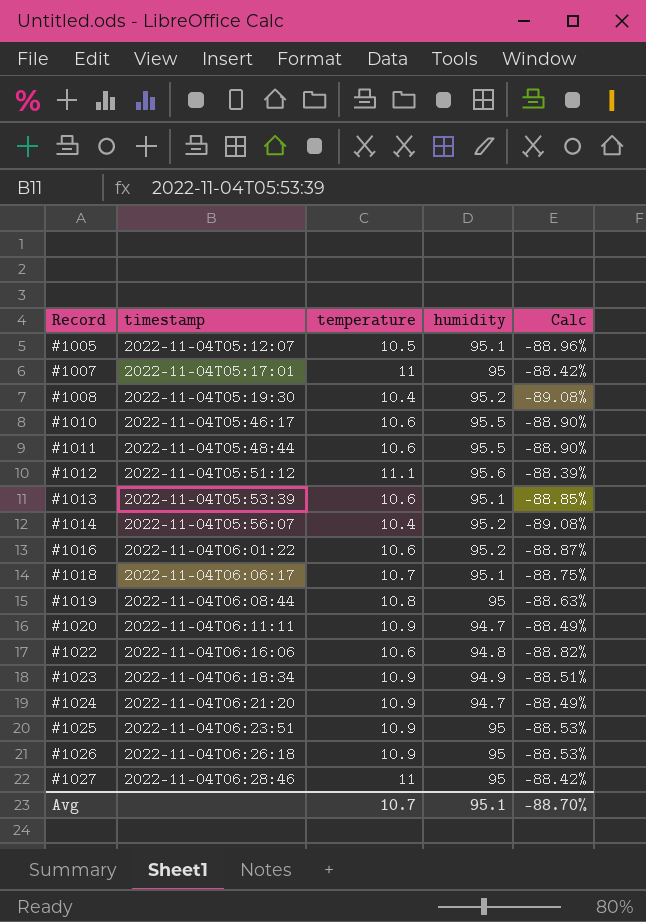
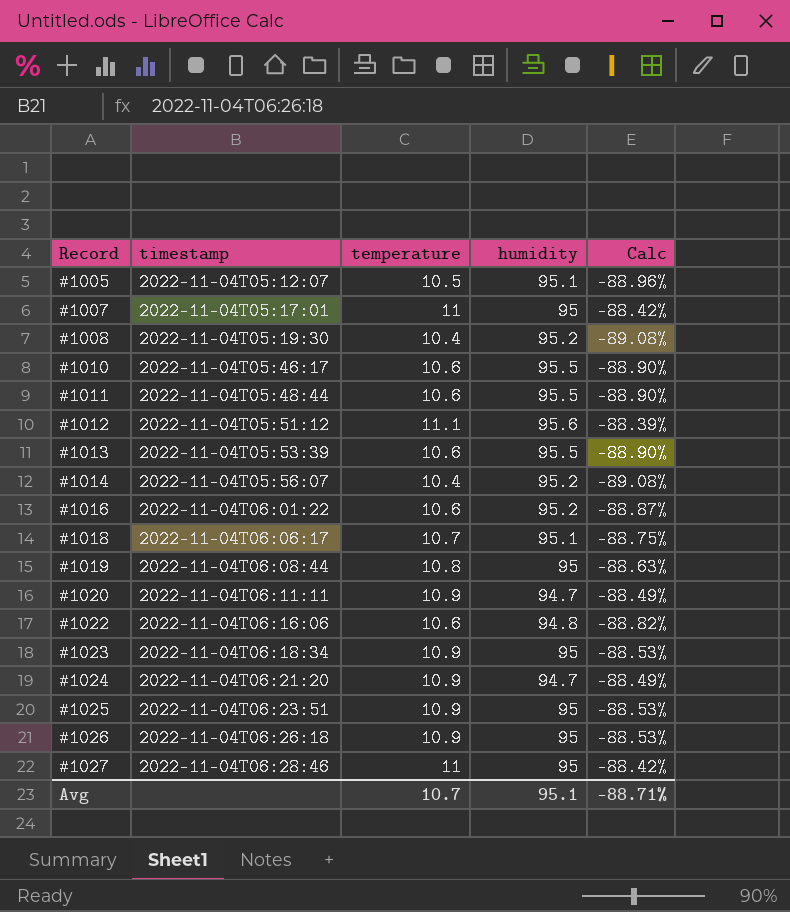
#1013 | humidity: 95.1 -> 95.5
#1013 | Calc: -88.85% -> -88.90%
#1023 | humidity: 94.9 -> 95
#1023 | Calc: -88.51% -> -88.53%
Avg | Calc: -88.70% -> -88.71%

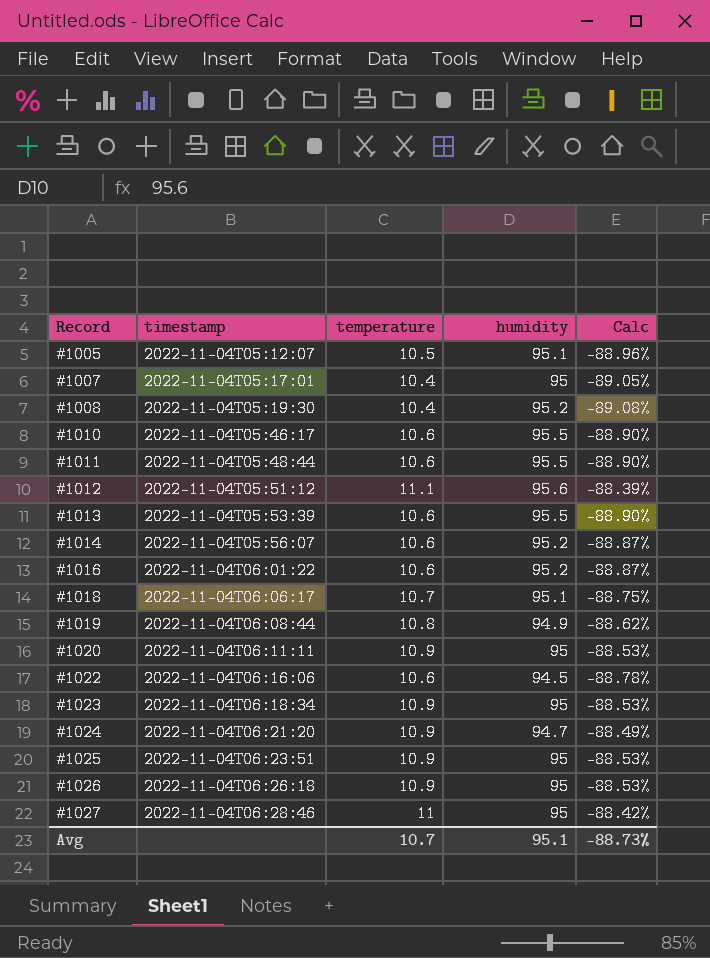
#1007 | temperature: 11 -> 10.4
#1007 | Calc: -88.42% -> -89.05%
#1014 | temperature: 10.4 -> 10.6
#1014 | Calc: -89.08% -> -88.87%
#1019 | humidity: 95 -> 94.9
#1019 | Calc: -88.63% -> -88.62%
#1020 | humidity: 94.7 -> 95
#1020 | Calc: -88.49% -> -88.53%
#1022 | humidity: 94.8 -> 94.5
#1022 | Calc: -88.82% -> -88.78%
Avg | Calc: -88.71% -> -88.73%

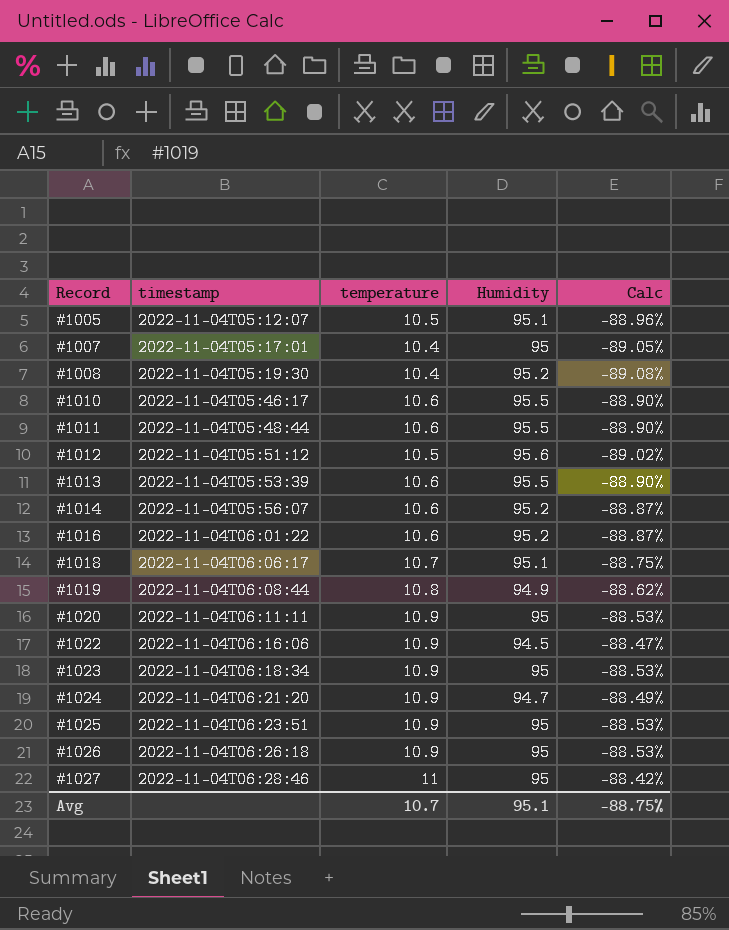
column name: humidity -> Humidity
#1012 | temperature: 11.1 -> 10.5
#1012 | Calc: -88.39% -> -89.02%
#1022 | temperature: 10.6 -> 10.9
#1022 | Calc: -88.78% -> -88.47%
Avg | Calc: -88.73% -> -88.75%

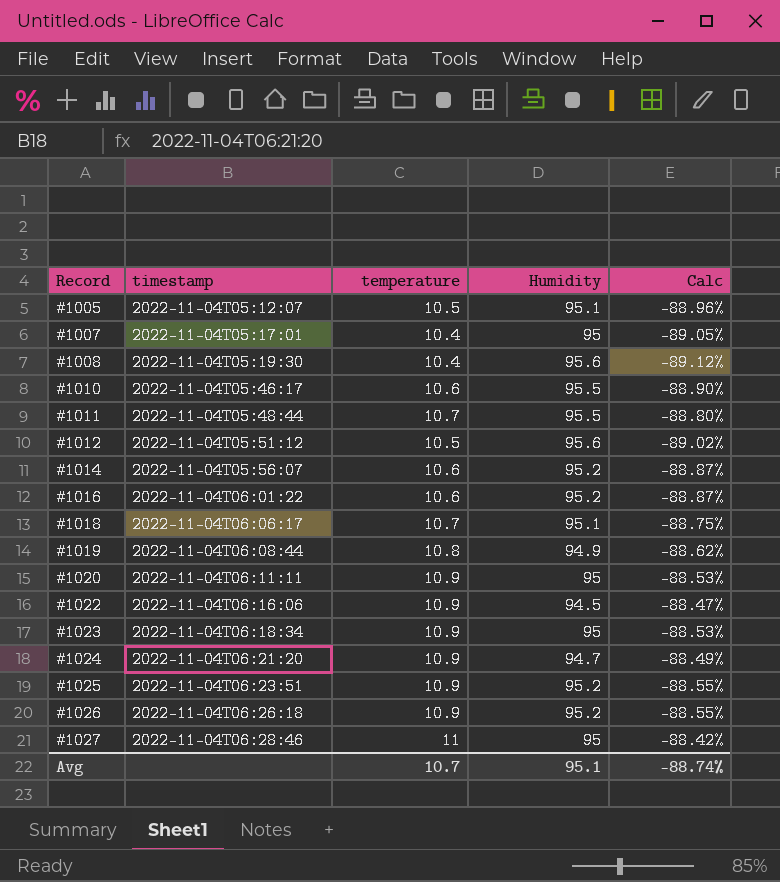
row #1013: 2022-11-04T05:53:39 | 10.6 | 95.5 | -88.90% -> none
#1008 | Humidity: 95.2 -> 95.6
#1008 | Calc: -89.08% -> -89.12%
#1011 | temperature: 10.6 -> 10.7
#1011 | Calc: -88.90% -> -88.80%
#1025 | Humidity: 95 -> 95.2
#1025 | Calc: -88.53% -> -88.55%
#1026 | Humidity: 95 -> 95.2
#1026 | Calc: -88.53% -> -88.55%
Avg | Calc: -88.75% -> -88.74%

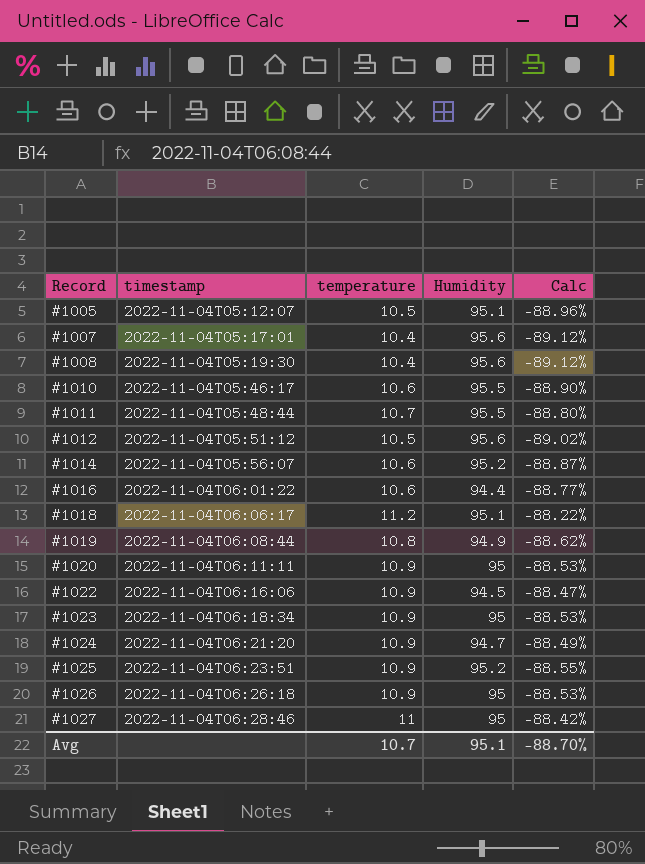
#1007 | Humidity: 95 -> 95.6
#1007 | Calc: -89.05% -> -89.12%
#1016 | Humidity: 95.2 -> 94.4
#1016 | Calc: -88.87% -> -88.77%
#1018 | temperature: 10.7 -> 11.2
#1018 | Calc: -88.75% -> -88.22%
#1026 | Humidity: 95.2 -> 95
#1026 | Calc: -88.55% -> -88.53%
Avg | Calc: -88.74% -> -88.70%

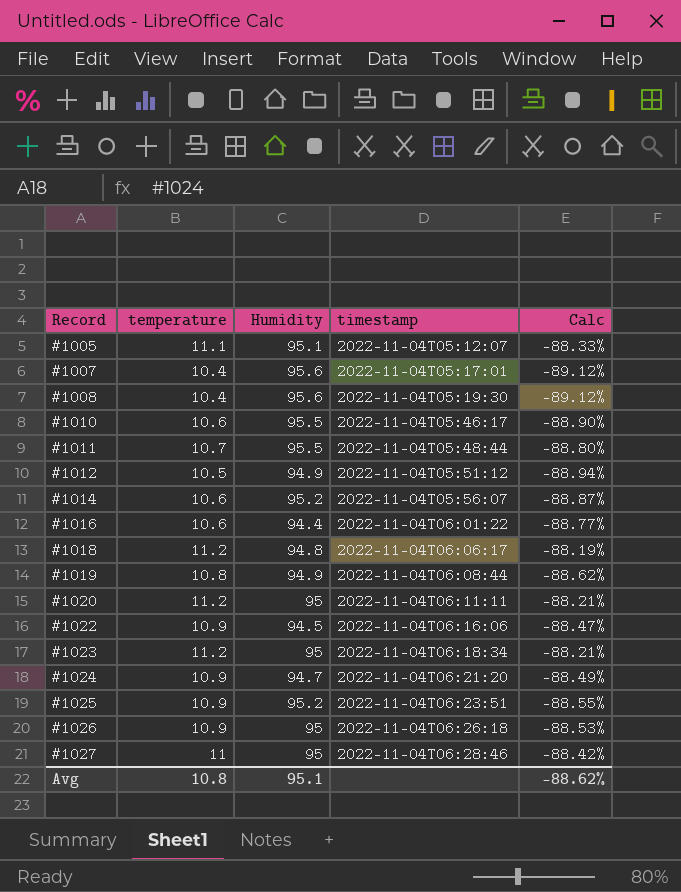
column timestamp | position: 2 -> 4
#1005 | temperature: 10.5 -> 11.1
#1005 | Calc: -88.96% -> -88.33%
#1012 | Humidity: 95.6 -> 94.9
#1012 | Calc: -89.02% -> -88.94%
#1018 | Humidity: 95.1 -> 94.8
#1018 | Calc: -88.22% -> -88.19%
#1020 | temperature: 10.9 -> 11.2
#1020 | Calc: -88.53% -> -88.21%
#1023 | temperature: 10.9 -> 11.2
#1023 | Calc: -88.53% -> -88.21%
Avg | temperature: 10.7 -> 10.8
Avg | Calc: -88.70% -> -88.62%

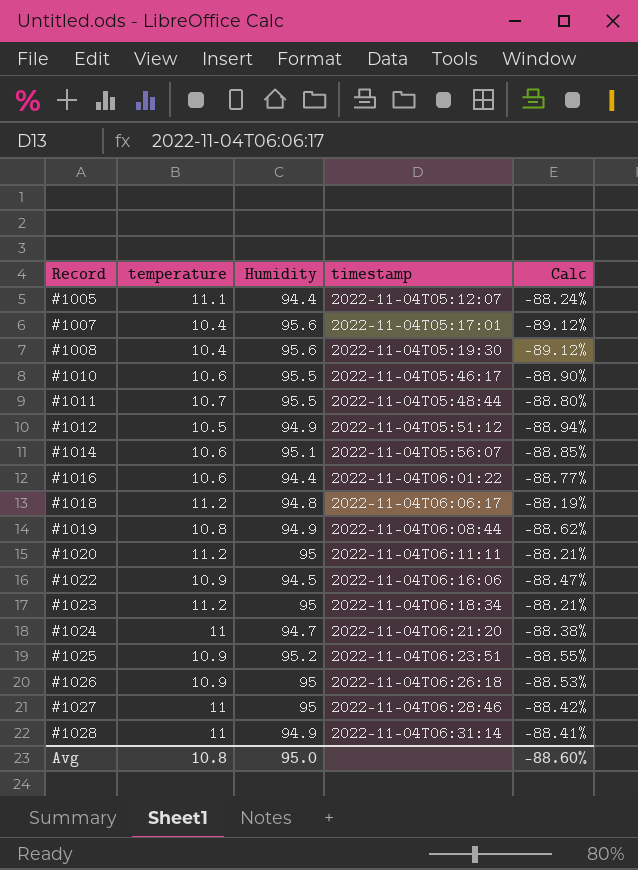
#1005 | Humidity: 95.1 -> 94.4
#1005 | Calc: -88.33% -> -88.24%
#1014 | Humidity: 95.2 -> 95.1
#1014 | Calc: -88.87% -> -88.85%
#1024 | temperature: 10.9 -> 11
#1024 | Calc: -88.49% -> -88.38%
row #1028: none -> 11 | 94.9 | 2022-11-04T06:31:14 | -88.41%
Avg | Humidity: 95.1 -> 95.0
Avg | Calc: -88.62% -> -88.60%

